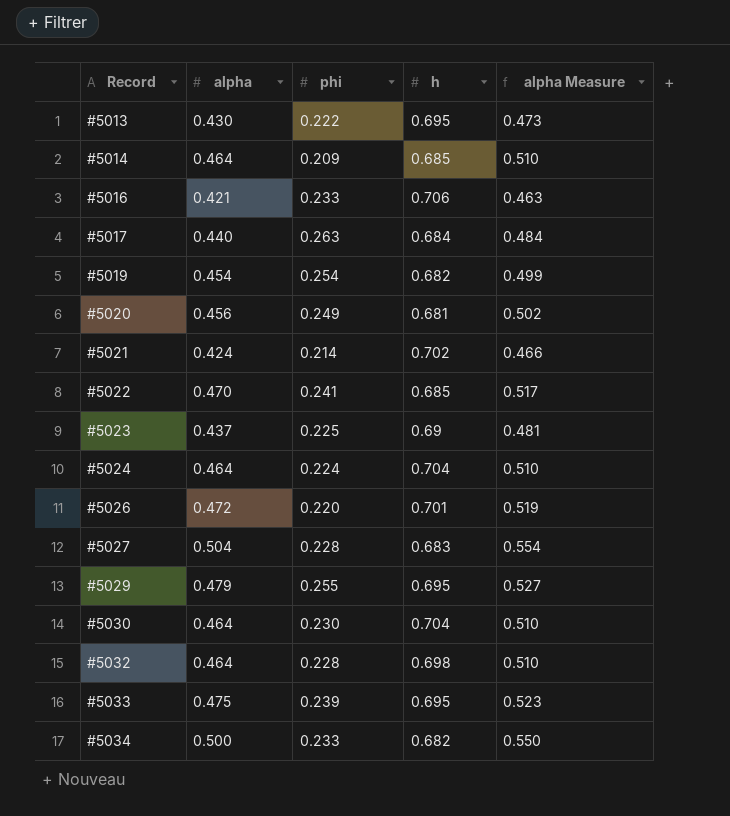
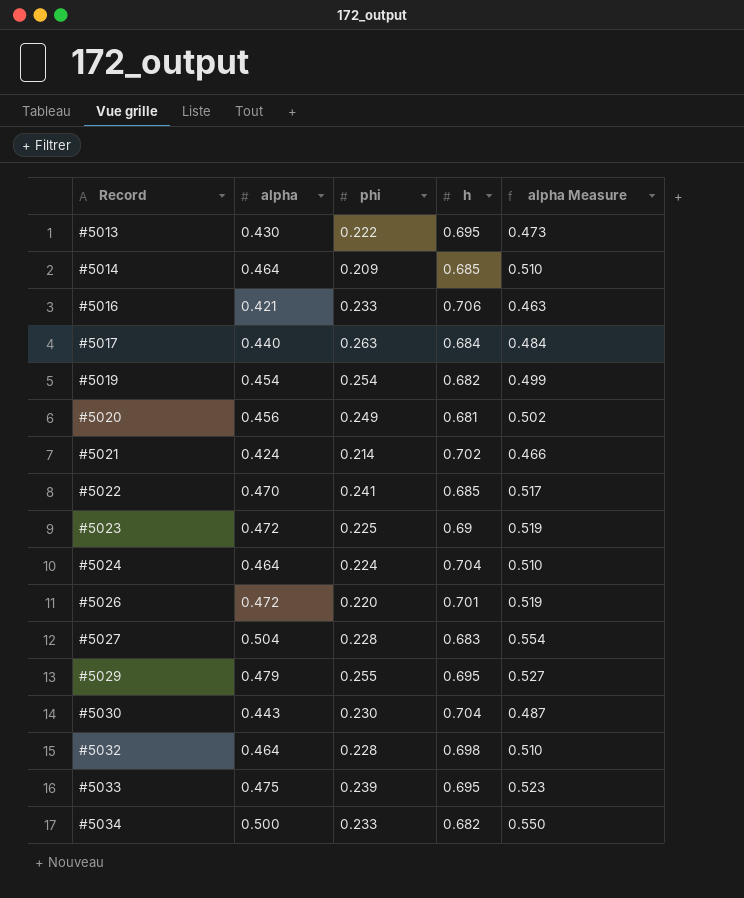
#5023 | alpha: 0.437 -> 0.472
#5023 | alpha Measure: 0.481 -> 0.519
#5030 | alpha: 0.464 -> 0.443
#5030 | alpha Measure: 0.510 -> 0.487

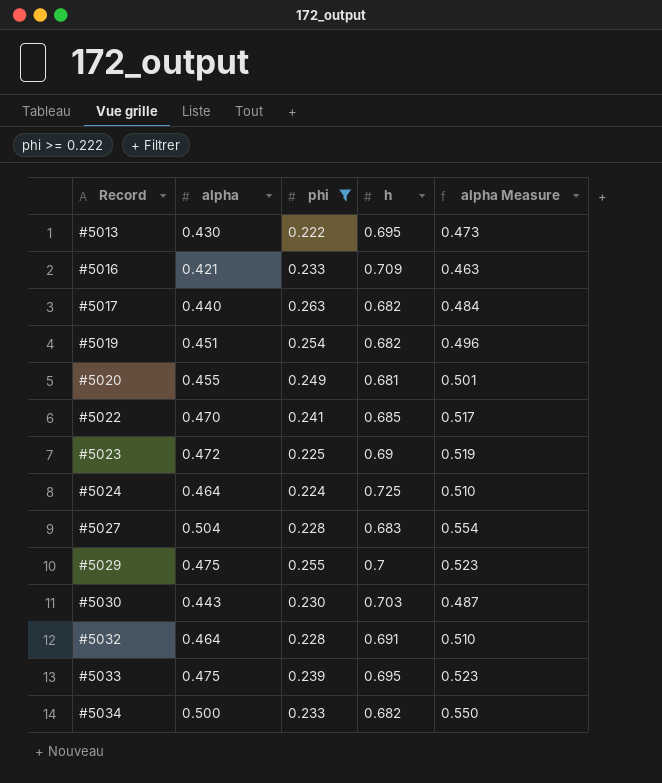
filter: none -> phi >= 0.222
#5016 | h: 0.706 -> 0.709
#5017 | h: 0.684 -> 0.682
#5019 | alpha: 0.454 -> 0.451
#5019 | alpha Measure: 0.499 -> 0.496
#5020 | alpha: 0.456 -> 0.455
#5020 | alpha Measure: 0.502 -> 0.501
#5024 | h: 0.704 -> 0.725
#5029 | alpha: 0.479 -> 0.475
#5029 | h: 0.695 -> 0.7
#5029 | alpha Measure: 0.527 -> 0.523
#5030 | h: 0.704 -> 0.703
#5032 | h: 0.698 -> 0.691

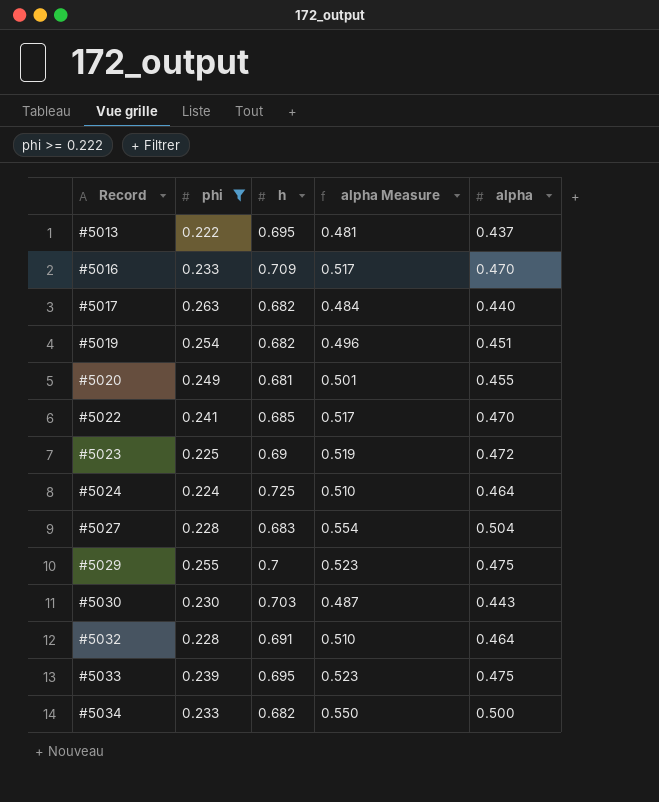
column alpha | position: 2 -> 5
#5013 | alpha Measure: 0.473 -> 0.481
#5013 | alpha: 0.430 -> 0.437
#5016 | alpha Measure: 0.463 -> 0.517
#5016 | alpha: 0.421 -> 0.470

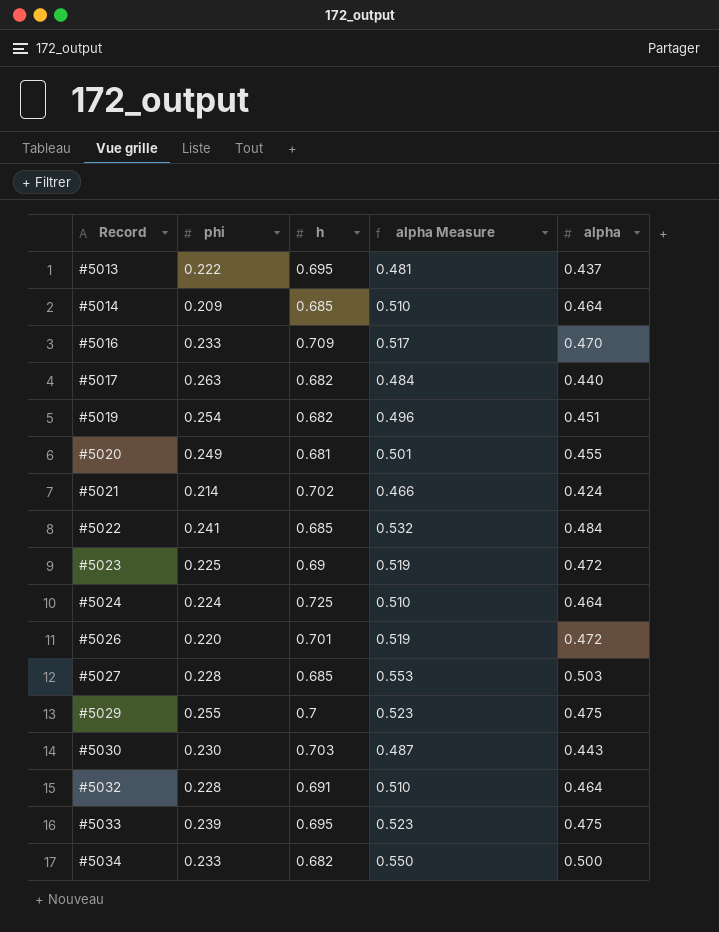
filter: phi >= 0.222 -> none
#5022 | alpha Measure: 0.517 -> 0.532
#5022 | alpha: 0.470 -> 0.484
#5027 | h: 0.683 -> 0.685
#5027 | alpha Measure: 0.554 -> 0.553
#5027 | alpha: 0.504 -> 0.503

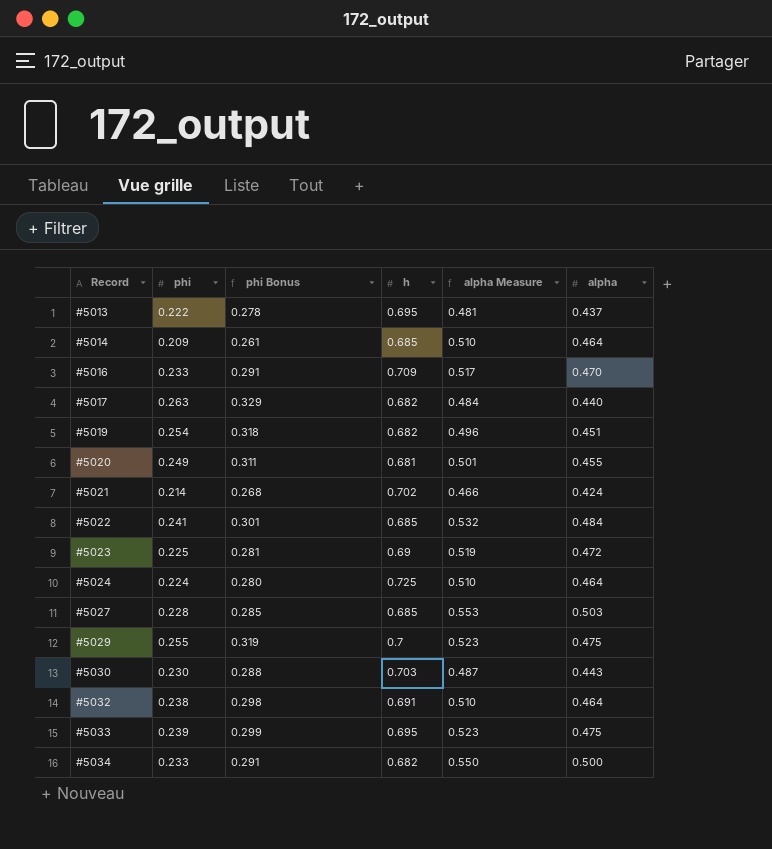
column phi Bonus | formula: none -> [phi] * 1.25
row #5026: 0.220 | 0.701 | 0.519 | 0.472 -> none
#5032 | phi: 0.228 -> 0.238

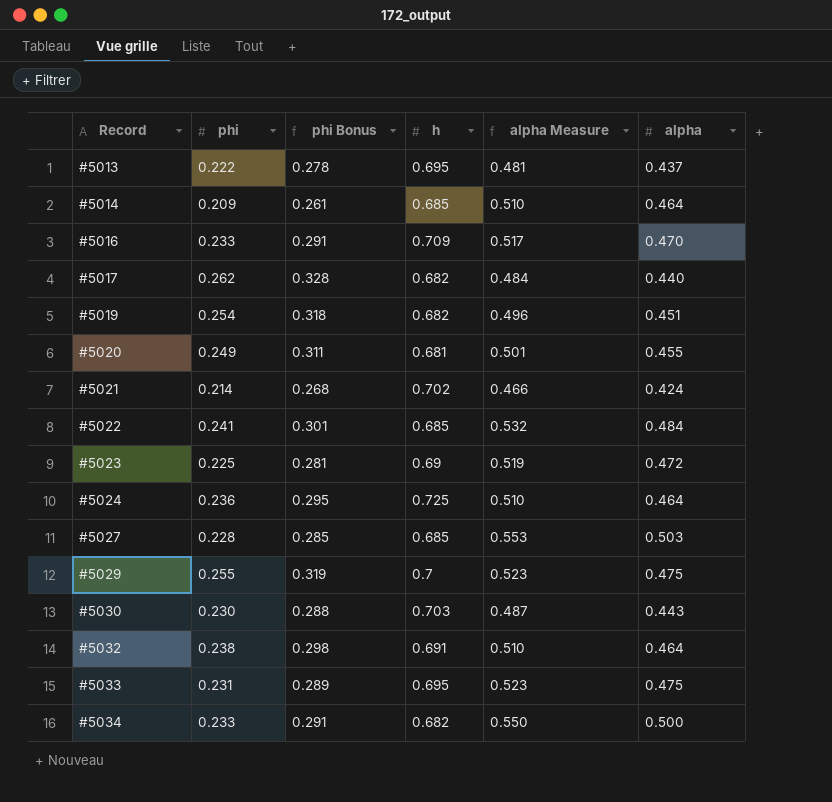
#5017 | phi: 0.263 -> 0.262
#5017 | phi Bonus: 0.329 -> 0.328
#5024 | phi: 0.224 -> 0.236
#5024 | phi Bonus: 0.280 -> 0.295
#5033 | phi: 0.239 -> 0.231
#5033 | phi Bonus: 0.299 -> 0.289

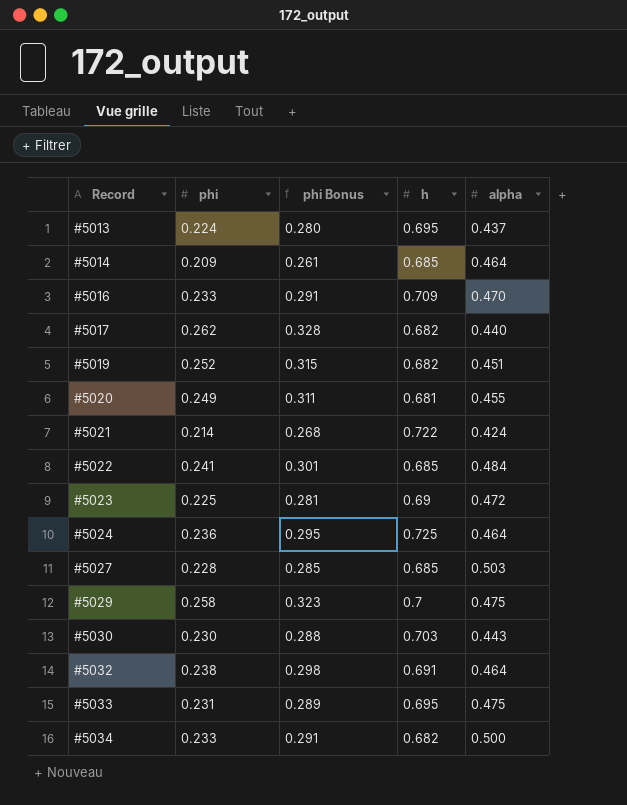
column alpha Measure | formula: [alpha] * 1.1 -> none
#5013 | phi: 0.222 -> 0.224
#5013 | phi Bonus: 0.278 -> 0.280
#5019 | phi: 0.254 -> 0.252
#5019 | phi Bonus: 0.318 -> 0.315
#5021 | h: 0.702 -> 0.722
#5029 | phi: 0.255 -> 0.258
#5029 | phi Bonus: 0.319 -> 0.323

